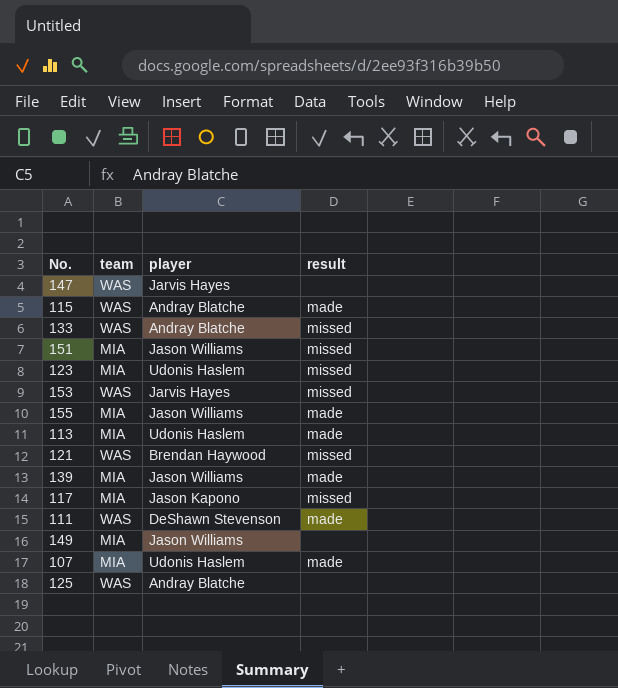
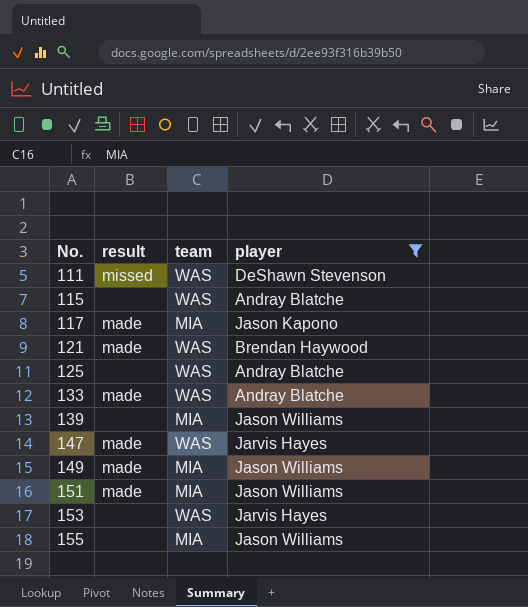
filter: none -> player != Udonis Haslem
row order: none -> No. ascending
column result | position: 4 -> 2
111 | result: made -> missed
115 | result: made -> none
117 | result: missed -> made
121 | result: missed -> made
133 | result: missed -> made
139 | result: made -> none
147 | result: none -> made
149 | result: none -> made
151 | result: missed -> made
153 | result: missed -> none
155 | result: made -> none

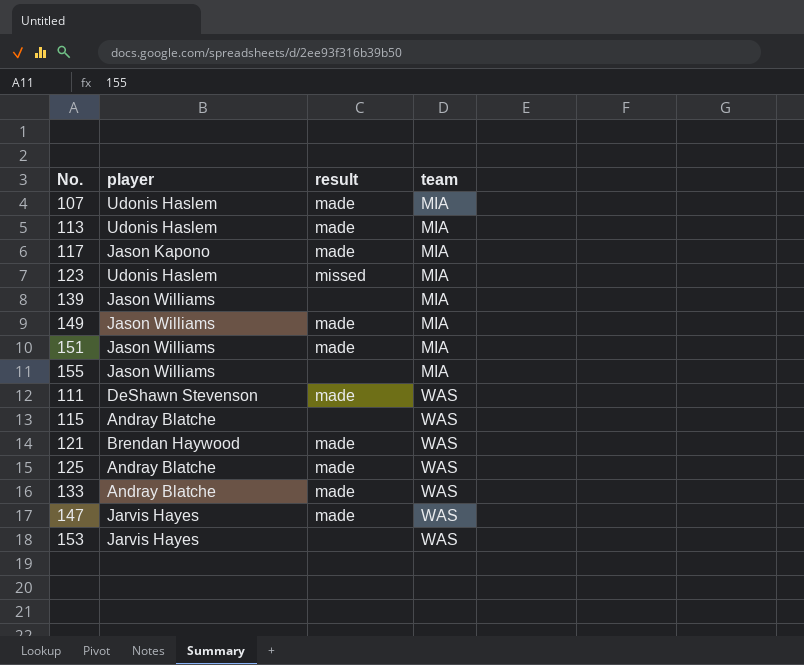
filter: player != Udonis Haslem -> none
row order: No. ascending -> team ascending
column player | position: 4 -> 2
111 | result: missed -> made
125 | result: none -> made

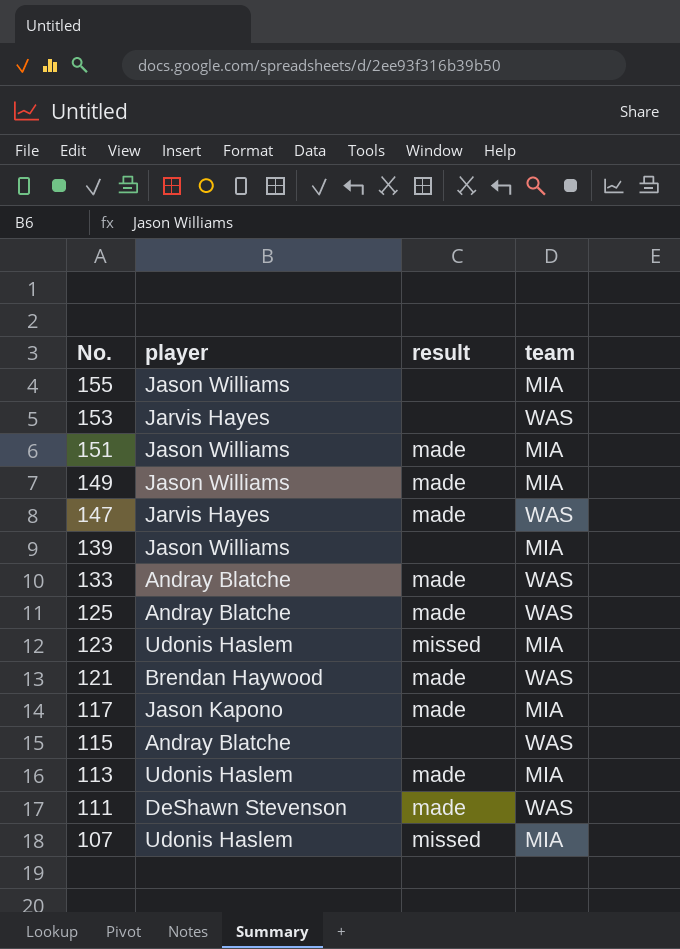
row order: team ascending -> No. descending
107 | result: made -> missed

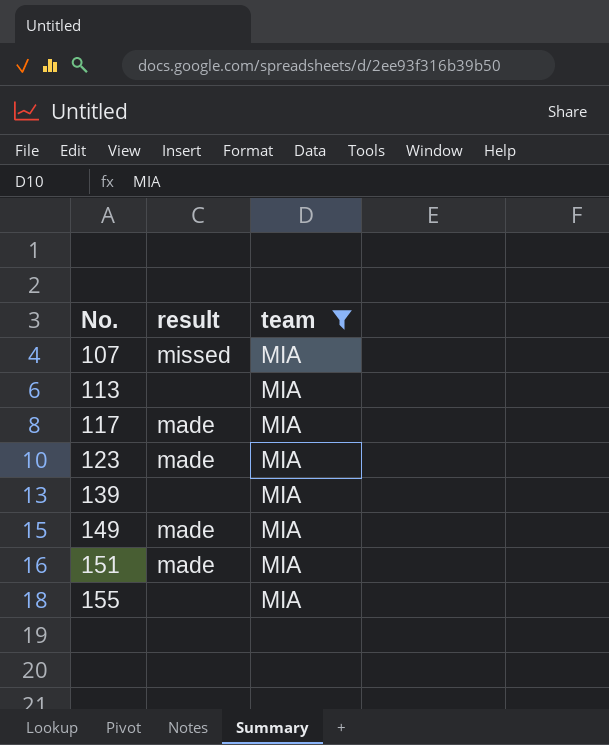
filter: none -> team = MIA
row order: No. descending -> No. ascending
column player | position: 2 -> none
113 | result: made -> none
123 | result: missed -> made

